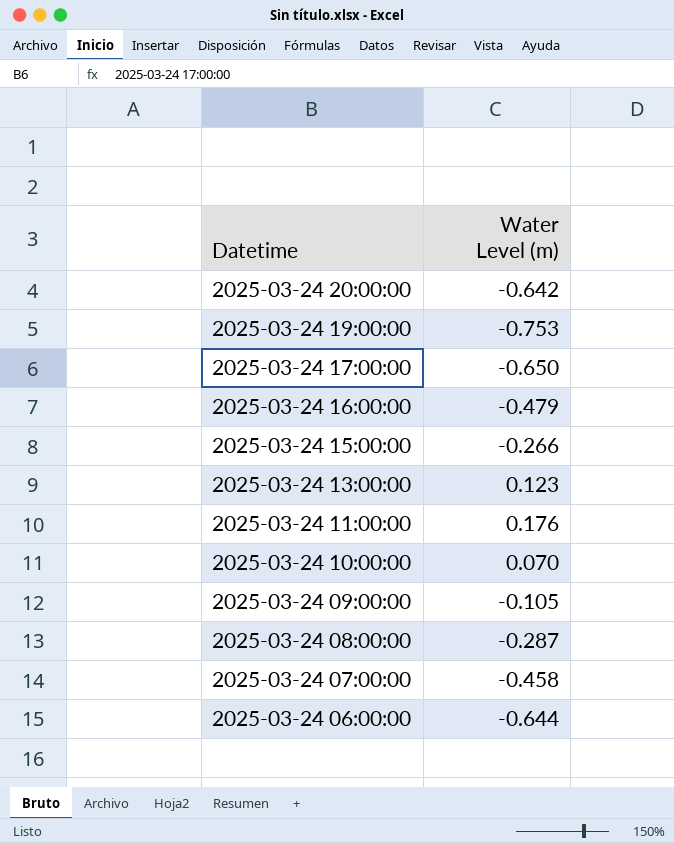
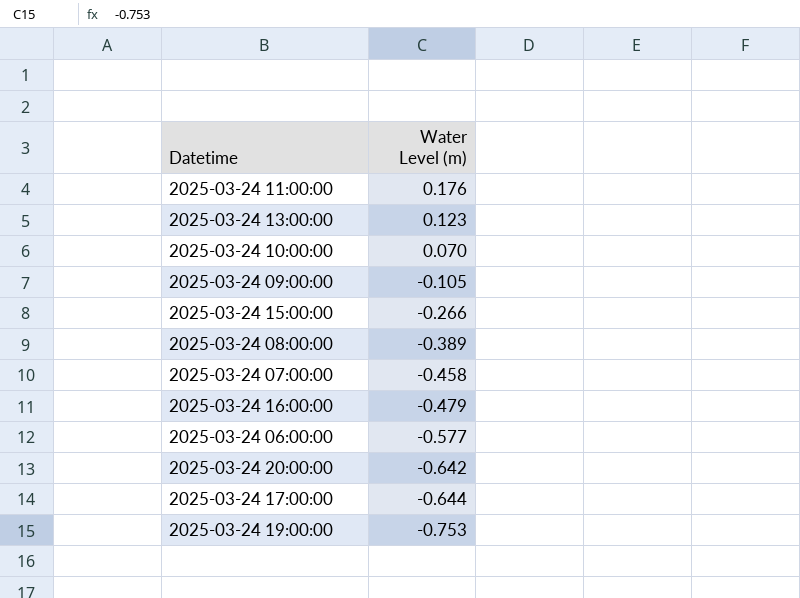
row order: Datetime descending -> Water Level (m) descending
2025-03-24 08:00:00 | Water Level (m): -0.287 -> -0.389
2025-03-24 06:00:00 | Water Level (m): -0.644 -> -0.577
2025-03-24 17:00:00 | Water Level (m): -0.650 -> -0.644

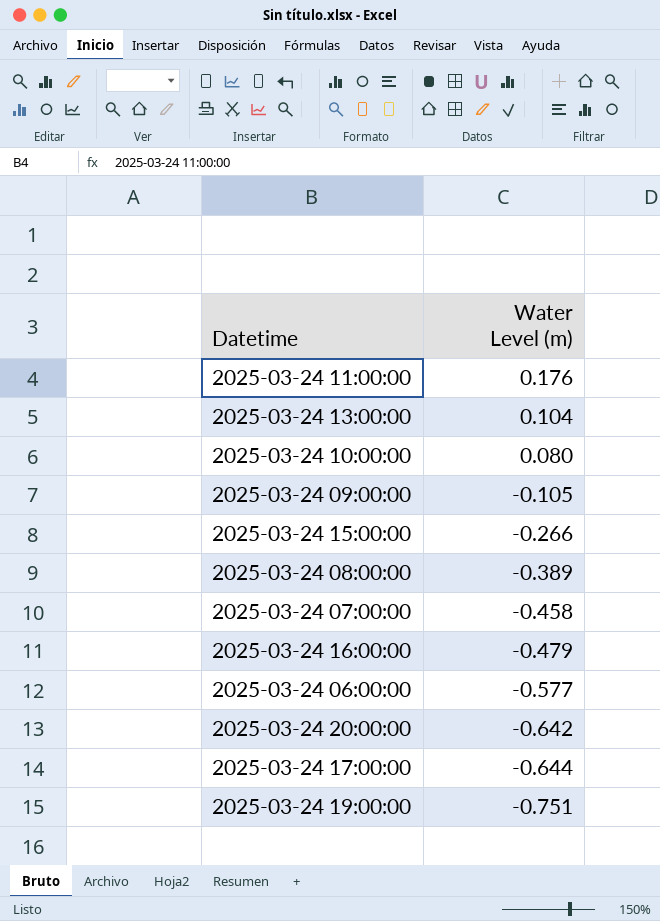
2025-03-24 13:00:00 | Water Level (m): 0.123 -> 0.104
2025-03-24 10:00:00 | Water Level (m): 0.070 -> 0.080
2025-03-24 19:00:00 | Water Level (m): -0.753 -> -0.751

